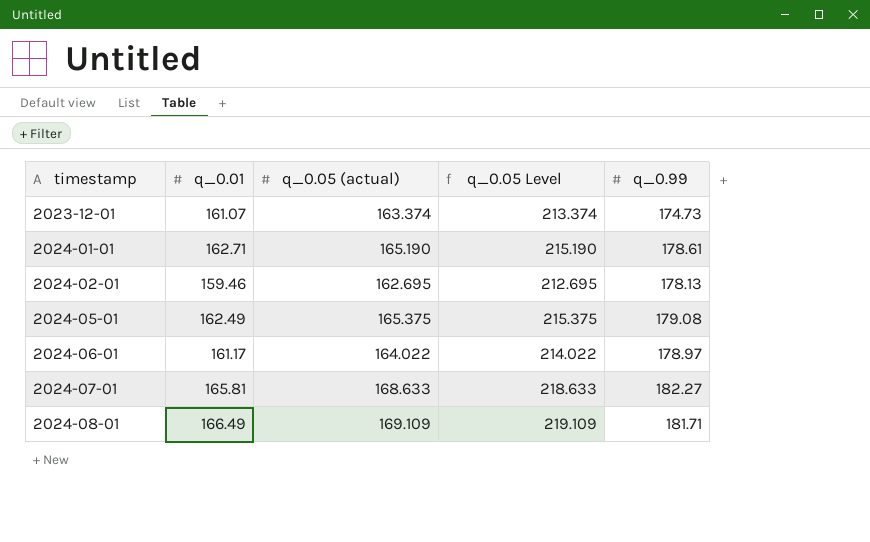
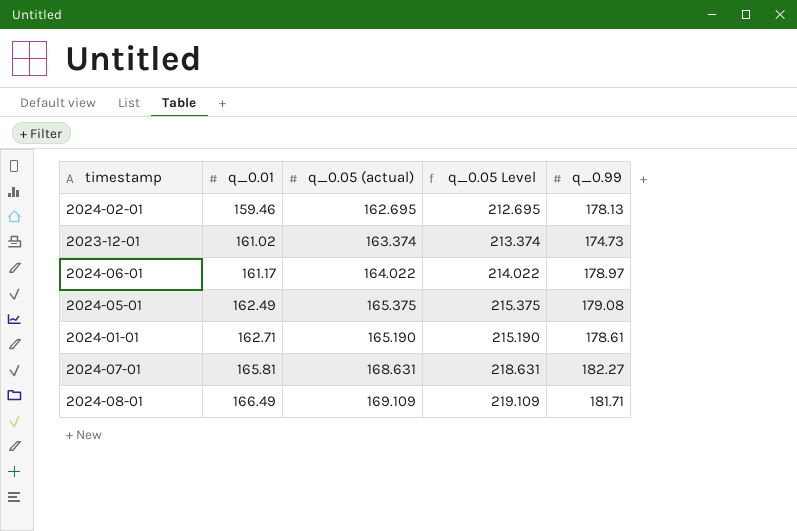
row order: timestamp ascending -> q_0.01 ascending
2023-12-01 | q_0.01: 161.07 -> 161.02
2024-07-01 | q_0.05 (actual): 168.633 -> 168.631
2024-07-01 | q_0.05 Level: 218.633 -> 218.631

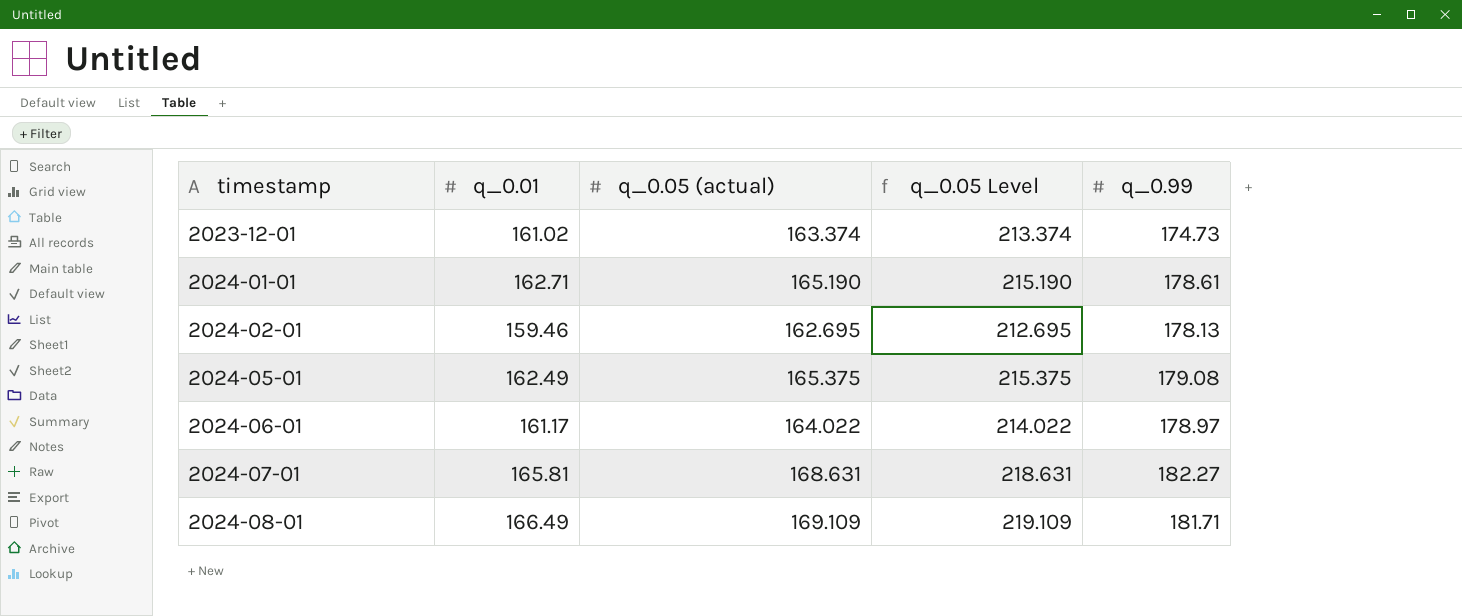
row order: q_0.01 ascending -> timestamp ascending

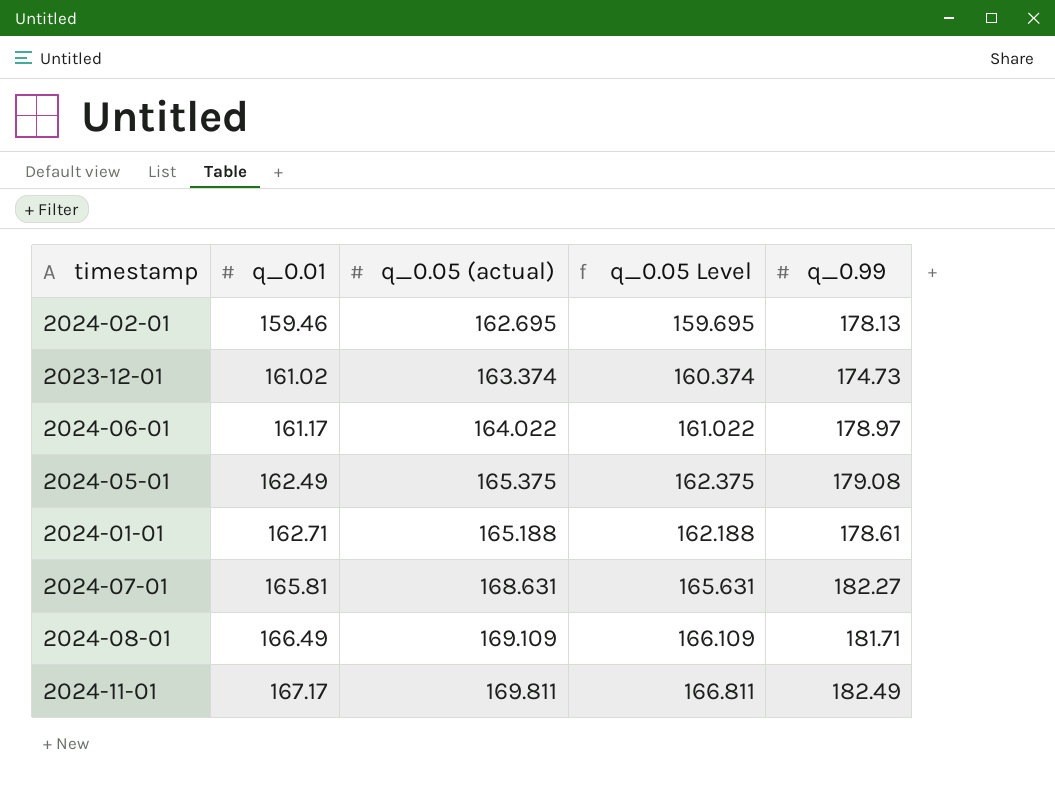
row order: timestamp ascending -> q_0.01 ascending
column q_0.05 Level | formula: [q_0.05 (actual)] + 50 -> [q_0.05 (actual)] - 3
2024-01-01 | q_0.05 (actual): 165.190 -> 165.188
row 2024-11-01: none -> 167.17 | 169.811 | 166.811 | 182.49

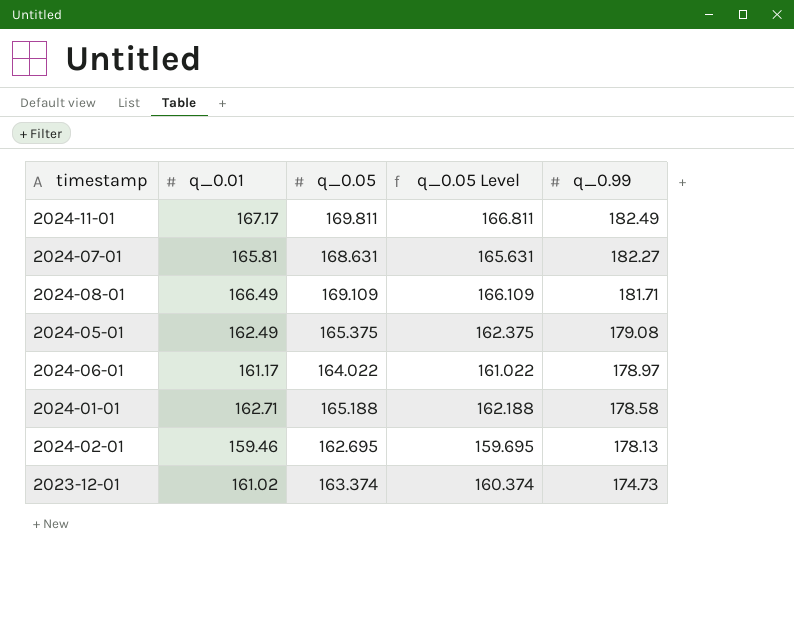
row order: q_0.01 ascending -> q_0.99 descending
column name: q_0.05 (actual) -> q_0.05
2024-01-01 | q_0.99: 178.61 -> 178.58

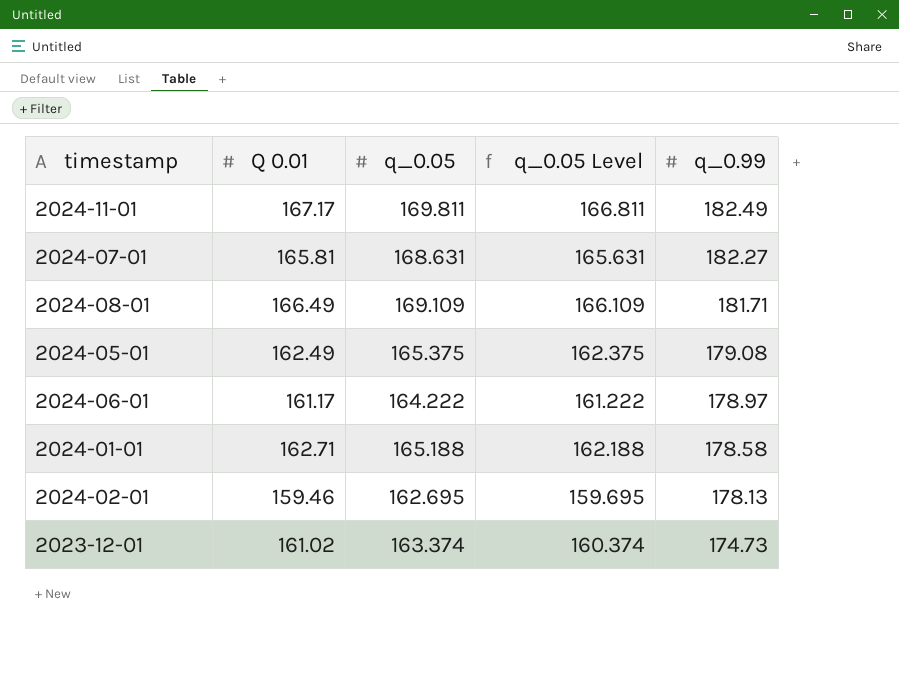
column name: q_0.01 -> Q 0.01
2024-06-01 | q_0.05: 164.022 -> 164.222
2024-06-01 | q_0.05 Level: 161.022 -> 161.222

